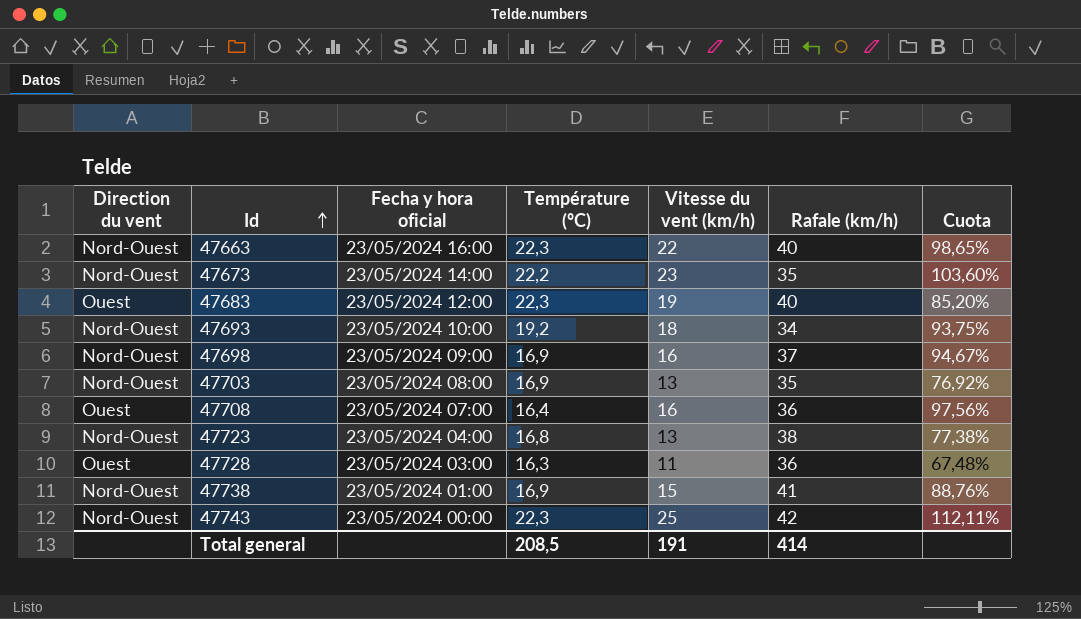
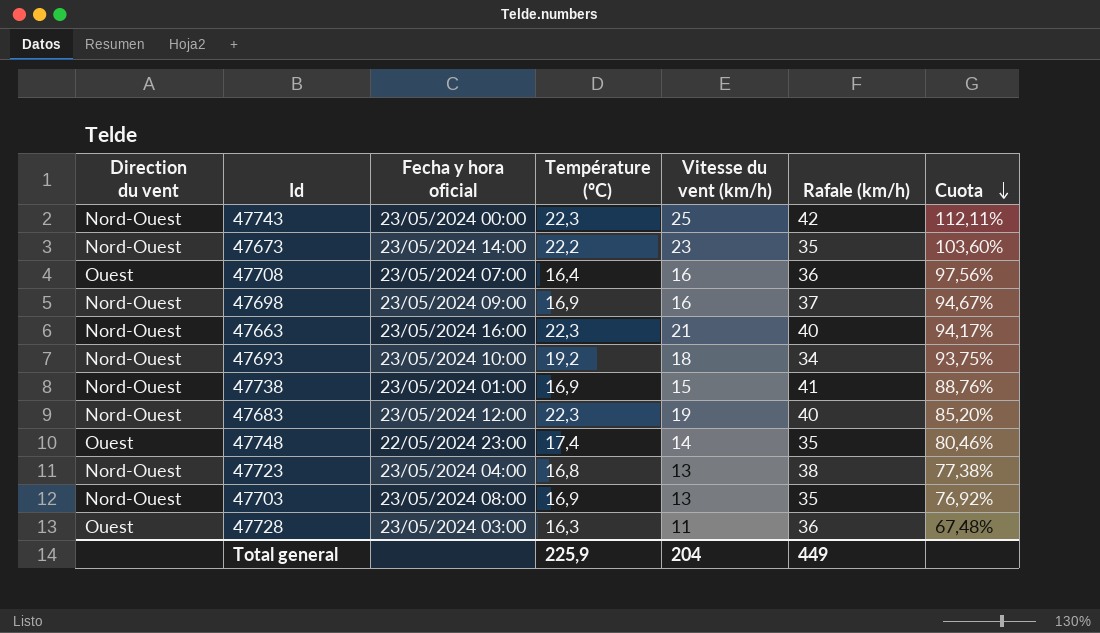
row order: Id ascending -> Cuota descending
47663 | Vitesse du vent (km/h): 22 -> 21
47663 | Cuota: 98,65% -> 94,17%
47683 | Direction du vent: Ouest -> Nord-Ouest
row 47748: none -> Ouest | 22/05/2024 23:00 | 17,4 | 14 | 35 | 80,46%
Total general | Température (ºC): 208,5 -> 225,9
Total general | Vitesse du vent (km/h): 191 -> 204
Total general | Rafale (km/h): 414 -> 449

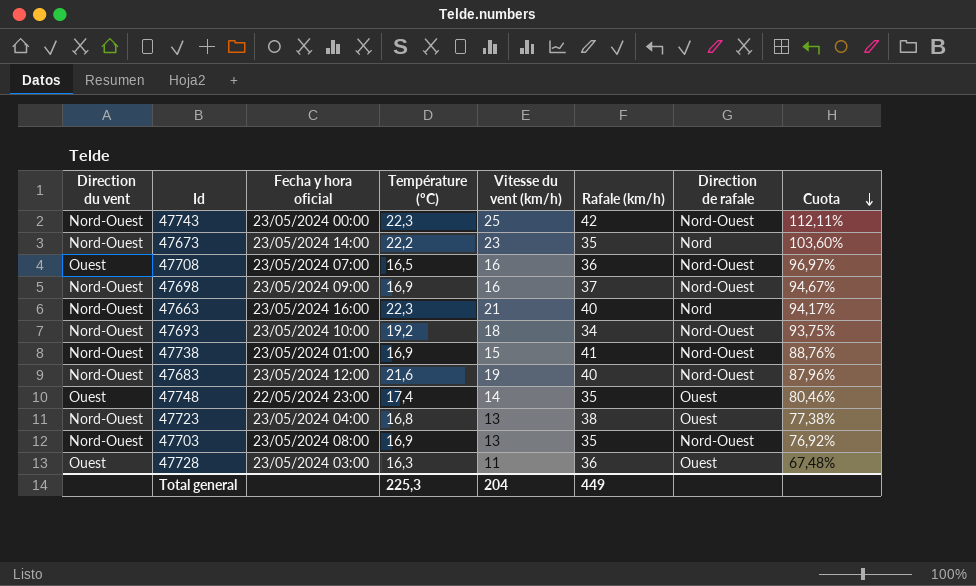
column Direction de rafale | position: none -> 7
47708 | Température (ºC): 16,4 -> 16,5
47708 | Cuota: 97,56% -> 96,97%
47683 | Température (ºC): 22,3 -> 21,6
47683 | Cuota: 85,20% -> 87,96%
Total general | Température (ºC): 225,9 -> 225,3

